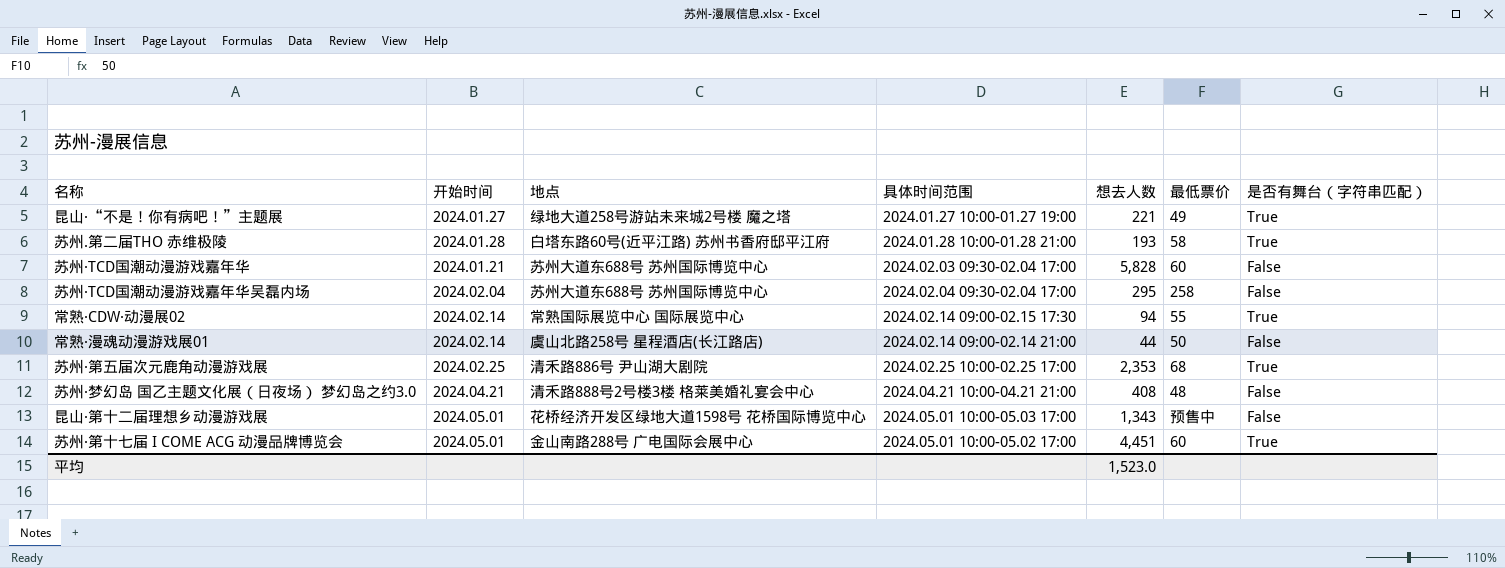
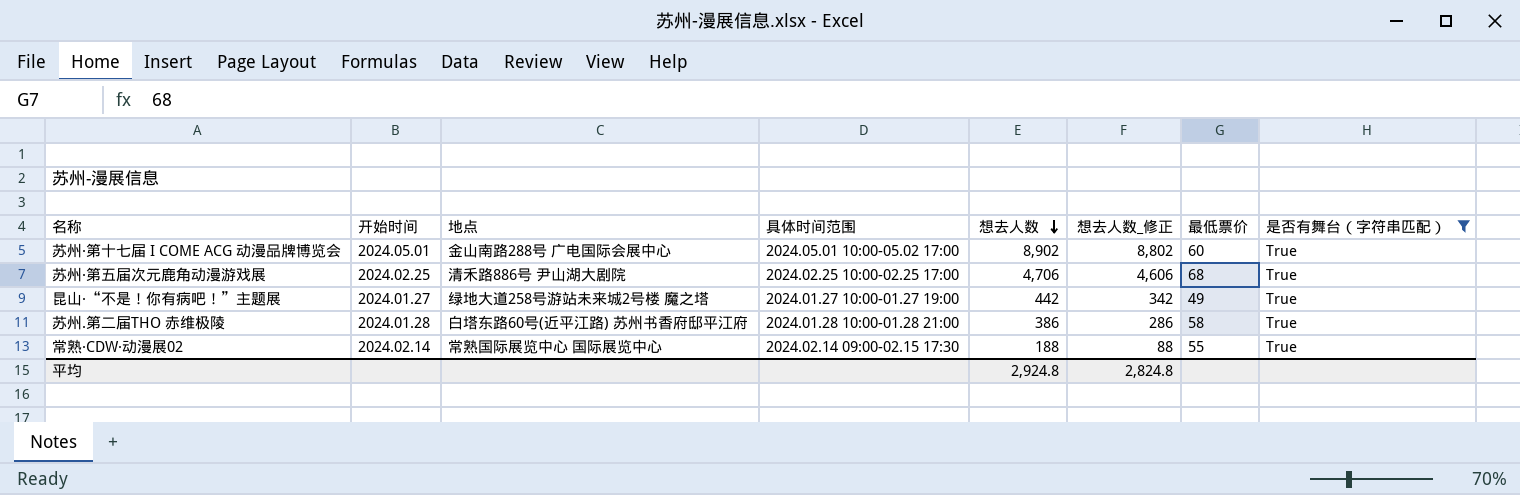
filter: none -> 是否有舞台（字符串匹配） = True
row order: none -> 想去人数 descending
column 想去人数_修正 | formula: none -> [想去人数] - 100
苏州·第十七届 I COME ACG 动漫品牌博览会 | 想去人数: 4,451 -> 8,902
苏州·第五届次元鹿角动漫游戏展 | 想去人数: 2,353 -> 4,706
昆山·“不是！你有病吧！”主题展 | 想去人数: 221 -> 442
苏州.第二届THO 赤维极陵 | 想去人数: 193 -> 386
常熟·CDW·动漫展02 | 想去人数: 94 -> 188
平均 | 想去人数: 1,523.0 -> 2,924.8

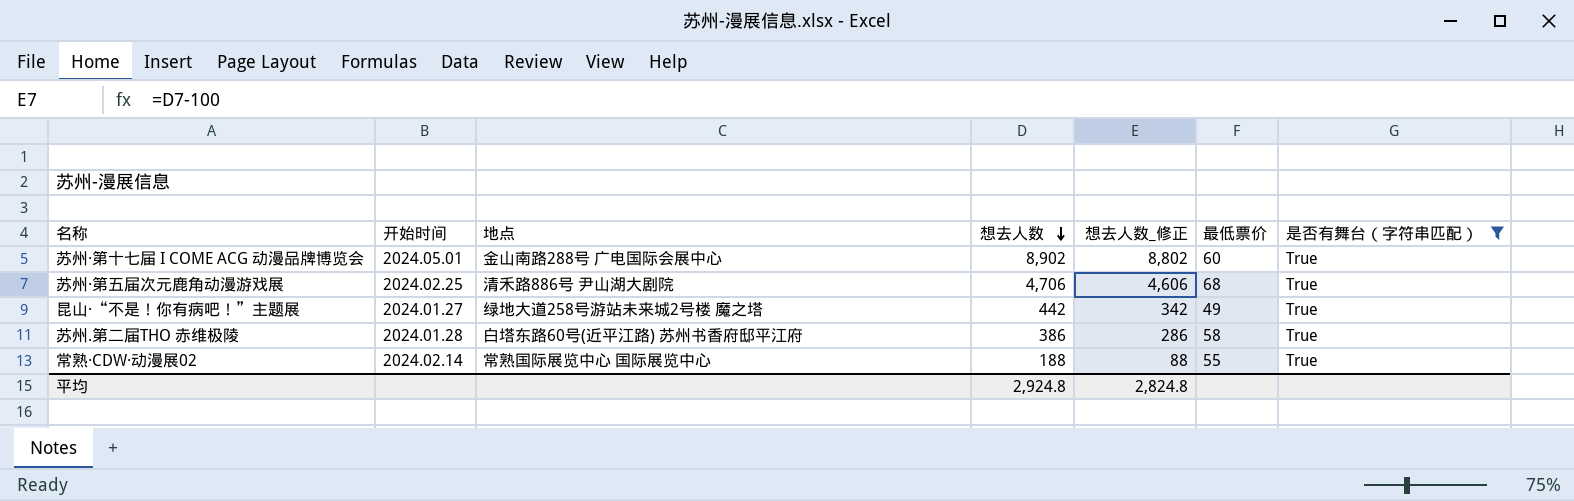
column 具体时间范围 | position: 4 -> none

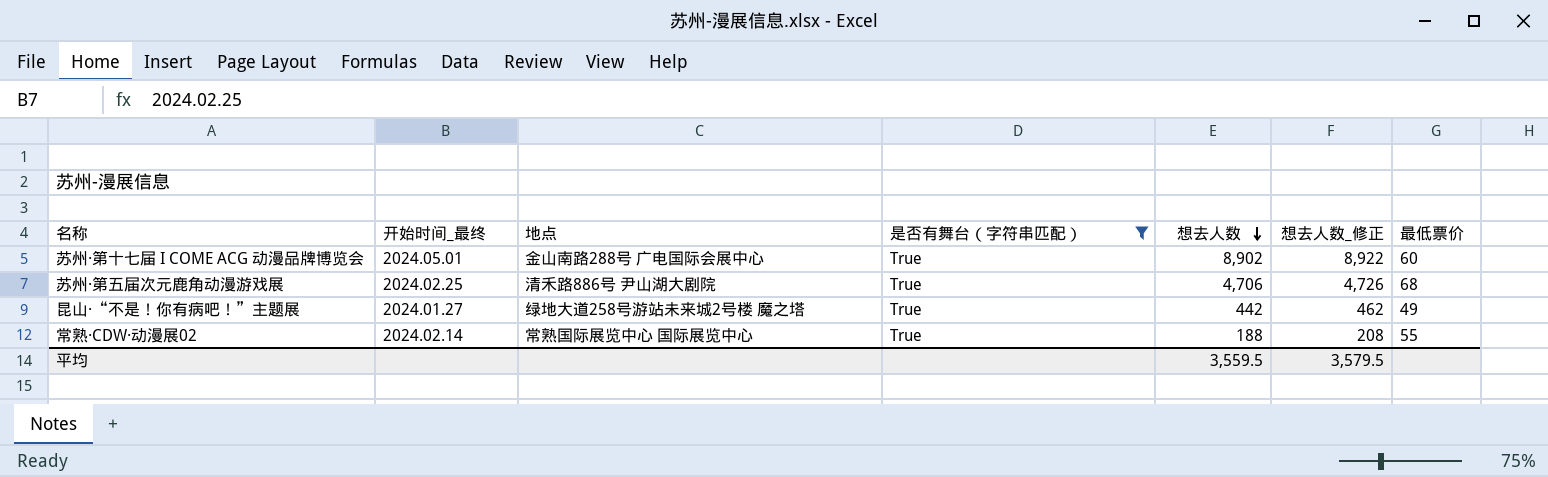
column name: 开始时间 -> 开始时间_最终
column 是否有舞台（字符串匹配） | position: 7 -> 4
column 想去人数_修正 | formula: [想去人数] - 100 -> [想去人数] + 20
row 苏州.第二届THO 赤维极陵: 2024.01.28 | 白塔东路60号(近平江路) 苏州书香府邸平江府 | 386 | 286 | 58 | True -> none
平均 | 想去人数: 2,924.8 -> 3,559.5
平均 | 想去人数_修正: 2,824.8 -> 3,579.5

